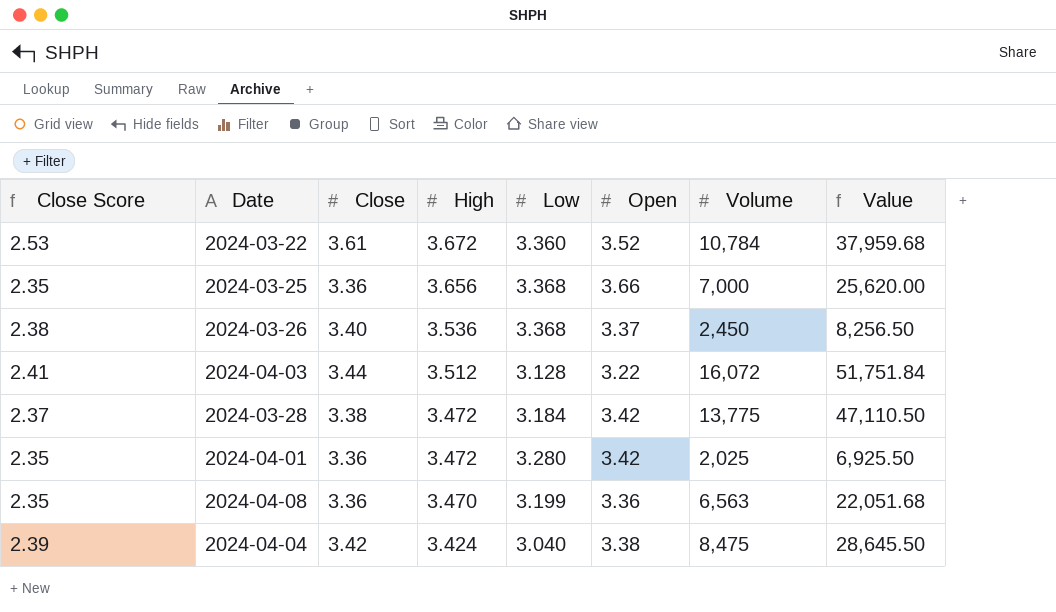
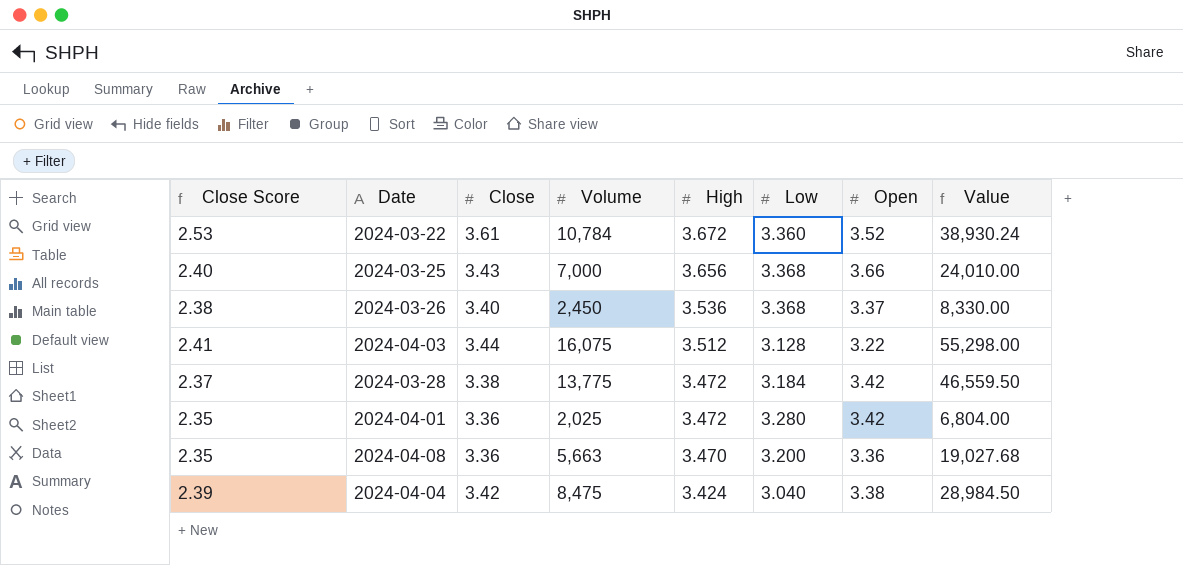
column Volume | position: 7 -> 4
column Value | formula: [Open] * [Volume] -> [Close] * [Volume]
2024-03-25 | Close Score: 2.35 -> 2.40
2024-03-25 | Close: 3.36 -> 3.43
2024-04-03 | Volume: 16,072 -> 16,075
2024-04-08 | Volume: 6,563 -> 5,663
2024-04-08 | Low: 3.199 -> 3.200

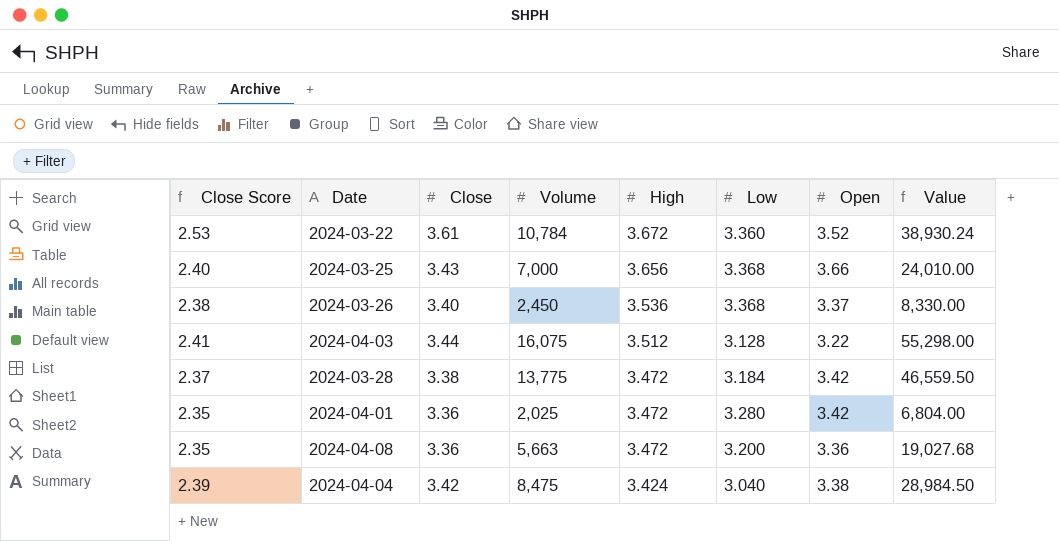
2024-04-08 | High: 3.470 -> 3.472

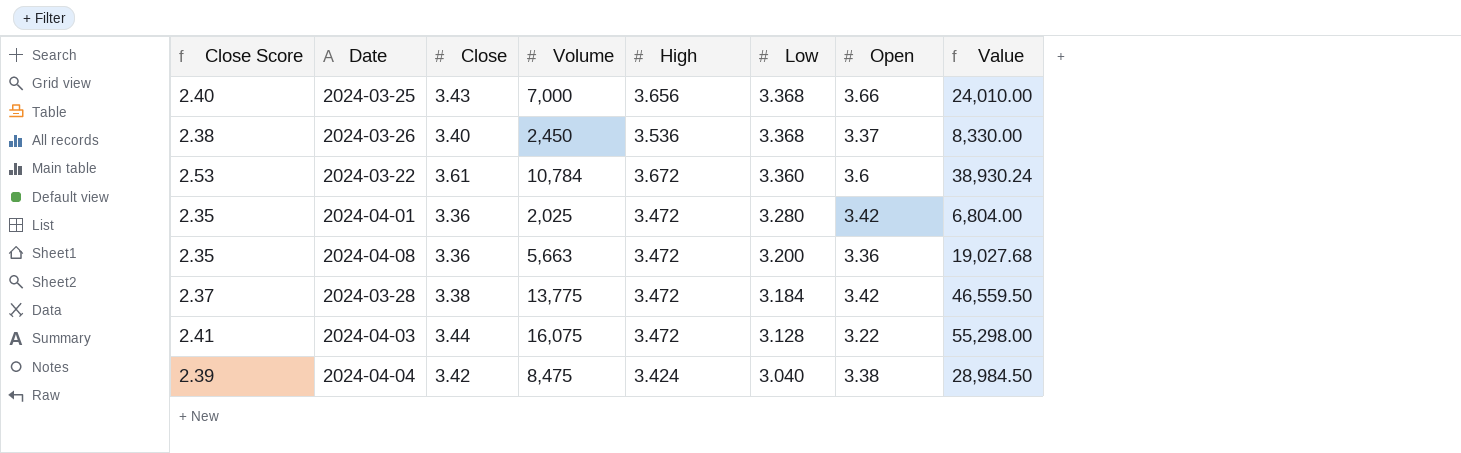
row order: High descending -> Low descending
2024-03-22 | Open: 3.52 -> 3.6
2024-04-03 | High: 3.512 -> 3.472

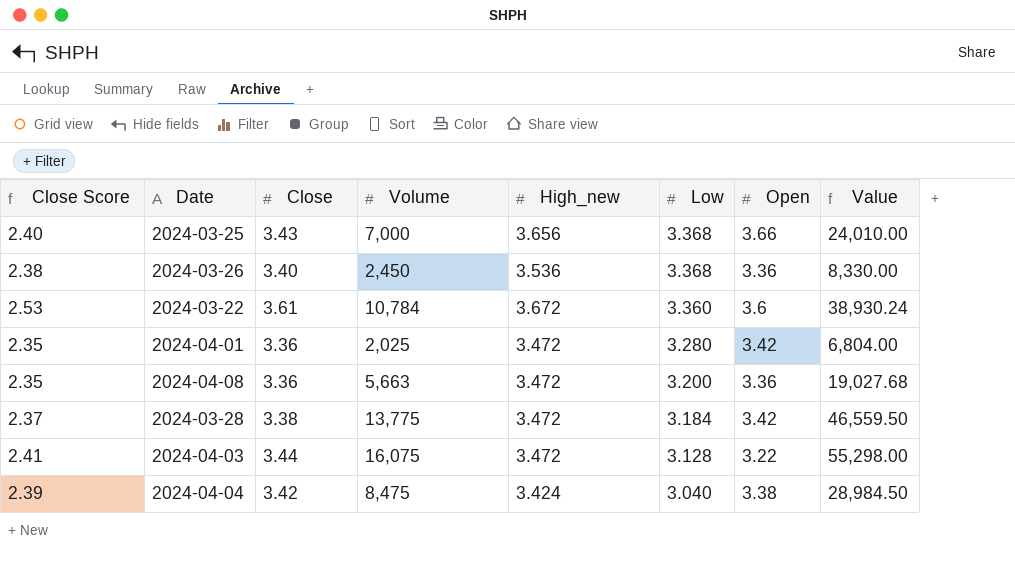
column name: High -> High_new
2024-03-26 | Open: 3.37 -> 3.36

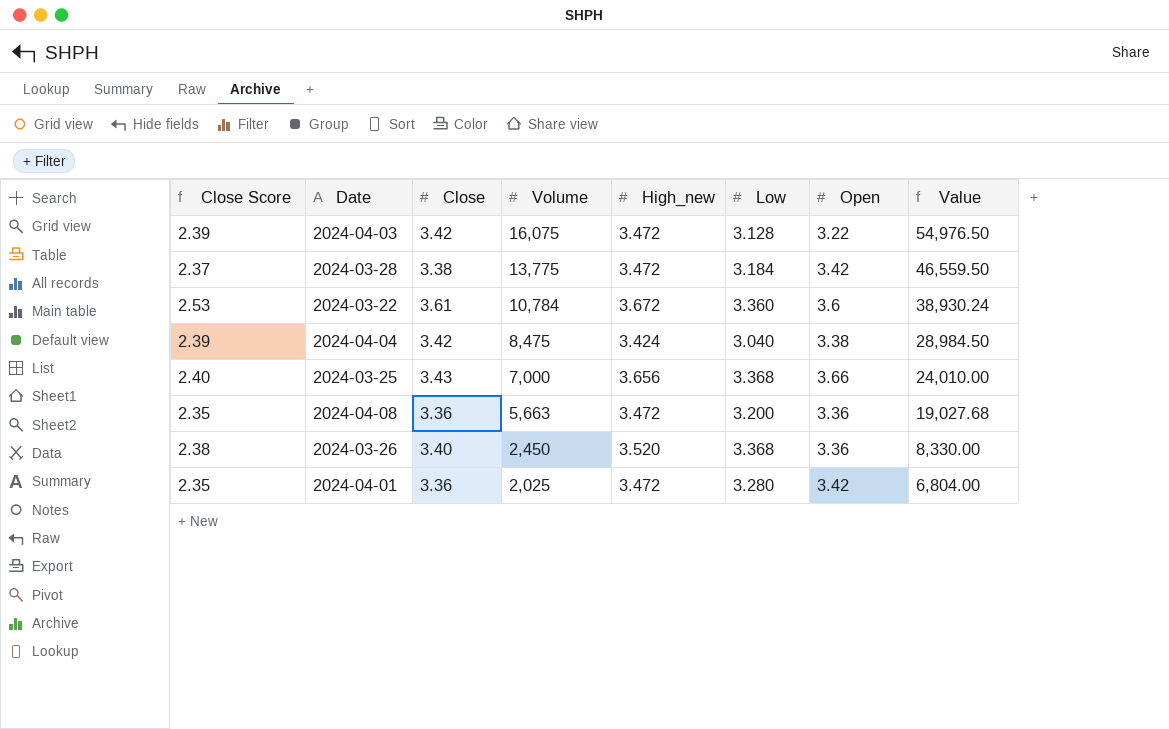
row order: Low descending -> Volume descending
2024-04-03 | Close Score: 2.41 -> 2.39
2024-04-03 | Close: 3.44 -> 3.42
2024-04-03 | Value: 55,298.00 -> 54,976.50
2024-03-26 | High_new: 3.536 -> 3.520

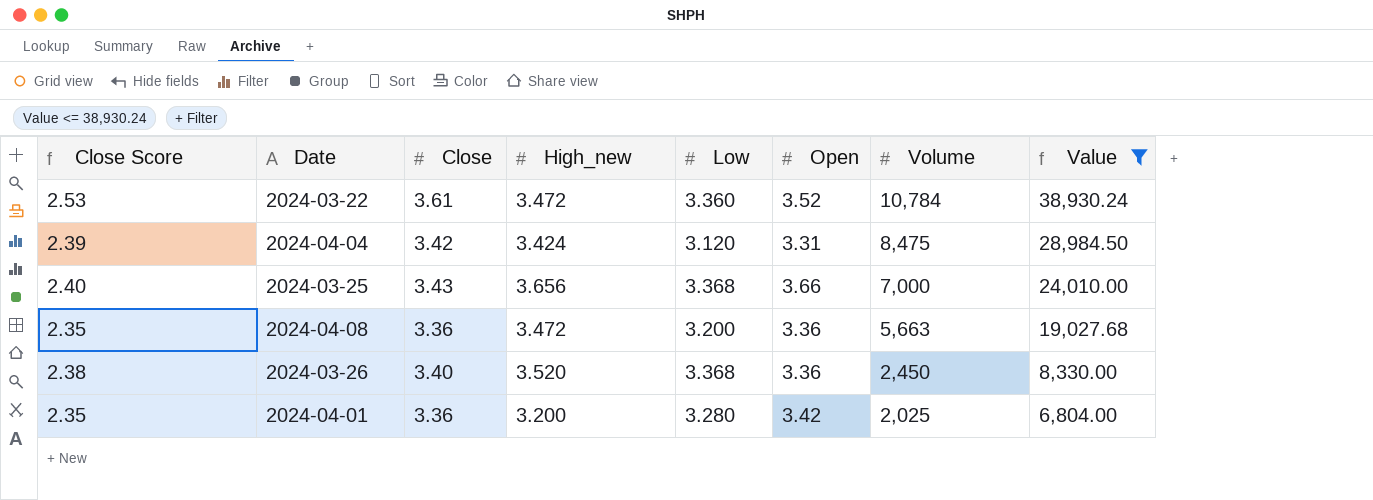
filter: none -> Value <= 38,930.24
column Volume | position: 4 -> 7
2024-03-22 | High_new: 3.672 -> 3.472
2024-03-22 | Open: 3.6 -> 3.52
2024-04-04 | Low: 3.040 -> 3.120
2024-04-04 | Open: 3.38 -> 3.31
2024-04-01 | High_new: 3.472 -> 3.200

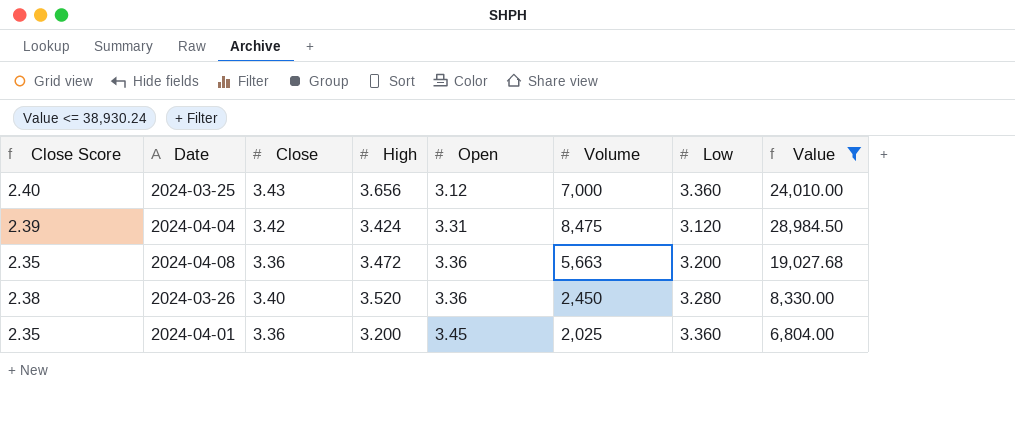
row order: Volume descending -> Open ascending
column name: High_new -> High
column Low | position: 5 -> 7
row 2024-03-22: 2.53 | 3.61 | 3.472 | 3.360 | 3.52 | 10,784 | 38,930.24 -> none
2024-03-25 | Open: 3.66 -> 3.12
2024-03-25 | Low: 3.368 -> 3.360
2024-03-26 | Low: 3.368 -> 3.280
2024-04-01 | Open: 3.42 -> 3.45
2024-04-01 | Low: 3.280 -> 3.360

